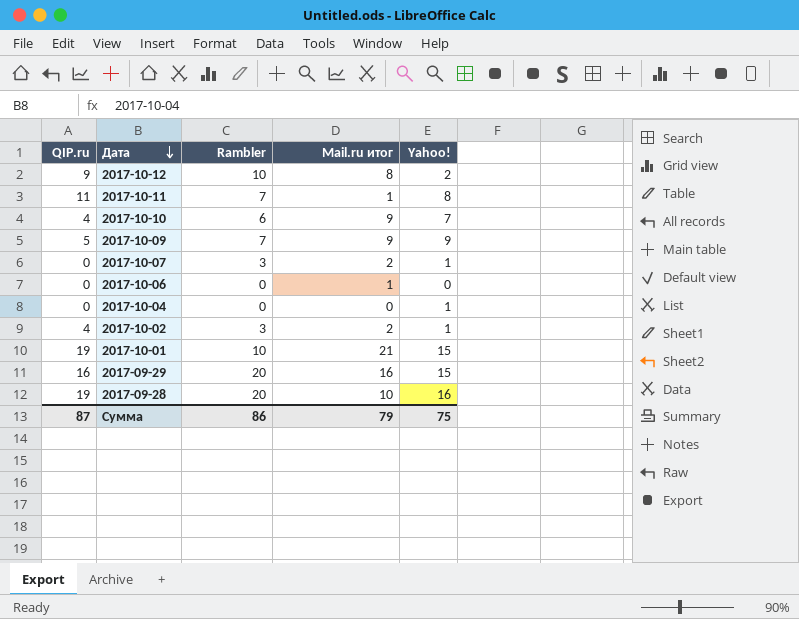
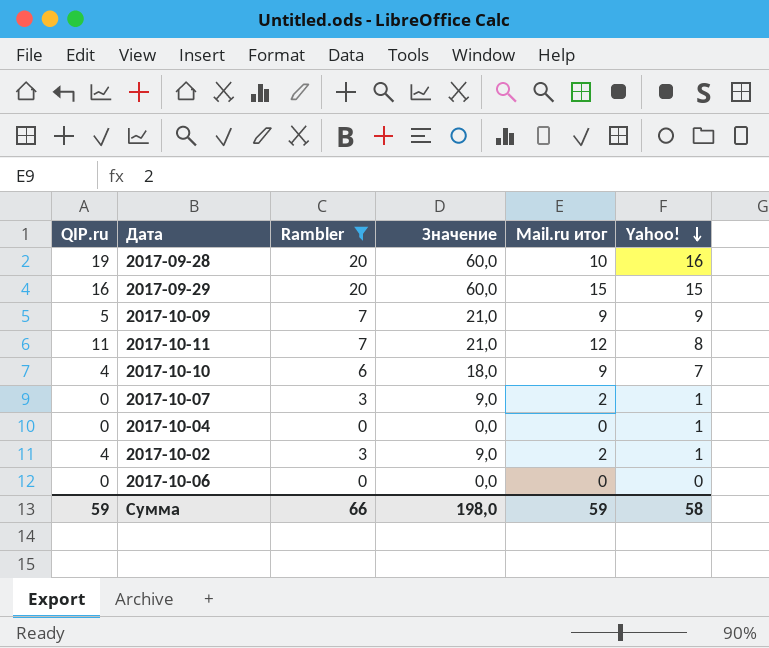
filter: none -> Rambler != 10
row order: Дата descending -> Yahoo! descending
column Значение | formula: none -> [Rambler] * 3
2017-09-29 | Mail.ru итог: 16 -> 15
2017-10-11 | Mail.ru итог: 1 -> 12
2017-10-06 | Mail.ru итог: 1 -> 0
Сумма | QIP.ru: 87 -> 59
Сумма | Rambler: 86 -> 66
Сумма | Mail.ru итог: 79 -> 59
Сумма | Yahoo!: 75 -> 58

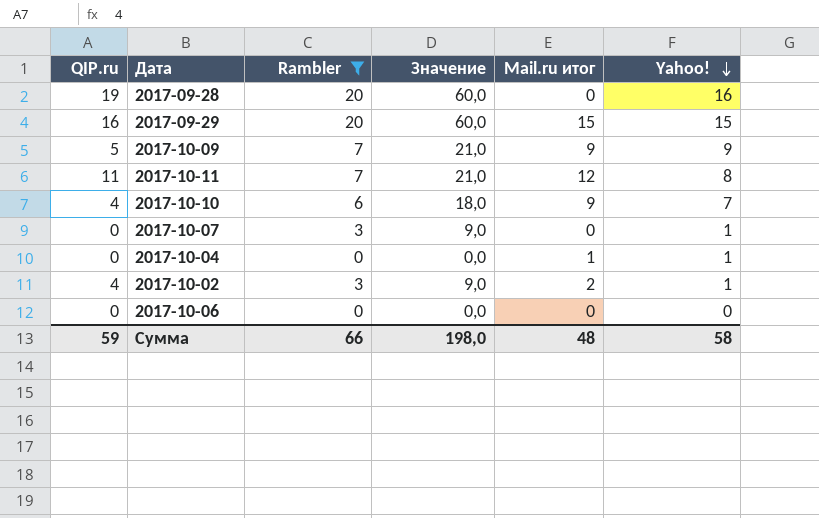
2017-09-28 | Mail.ru итог: 10 -> 0
2017-10-07 | Mail.ru итог: 2 -> 0
2017-10-04 | Mail.ru итог: 0 -> 1
Сумма | Mail.ru итог: 59 -> 48

